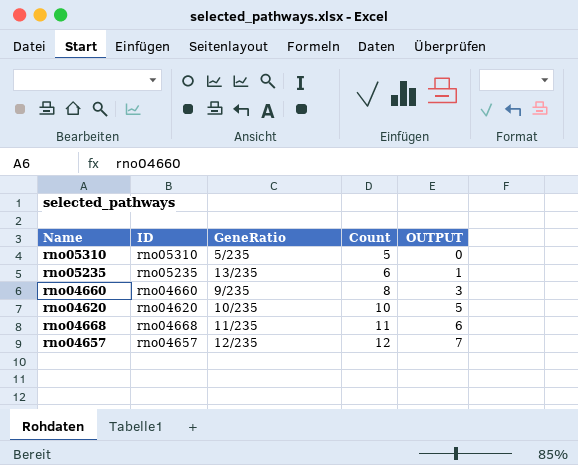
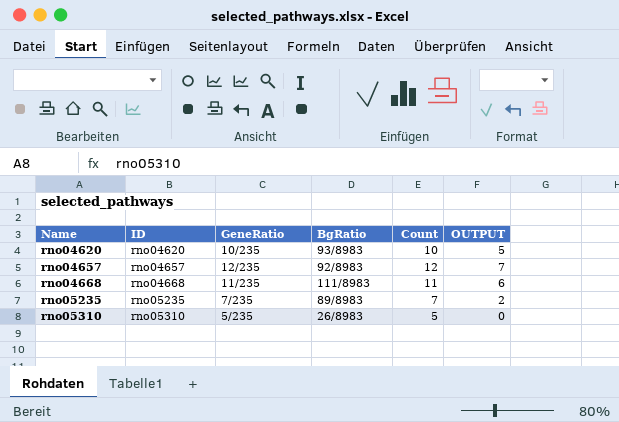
row order: Count ascending -> Name ascending
column BgRatio | position: none -> 4
row rno04660: rno04660 | 9/235 | 8 | 3 -> none
rno05235 | GeneRatio: 13/235 -> 7/235
rno05235 | Count: 6 -> 7
rno05235 | OUTPUT: 1 -> 2

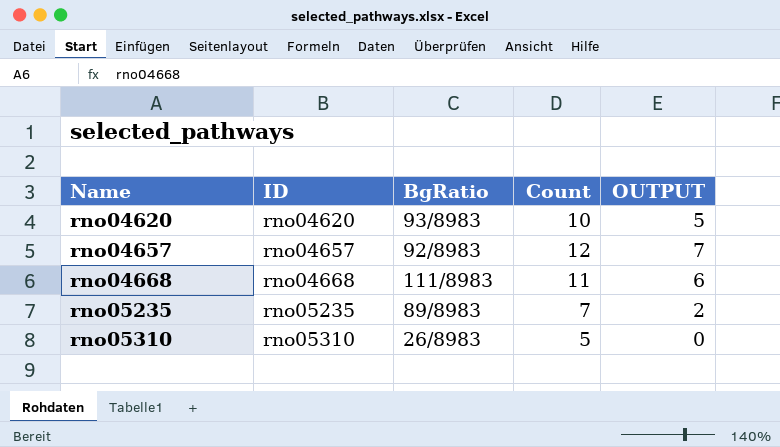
column GeneRatio | position: 3 -> none

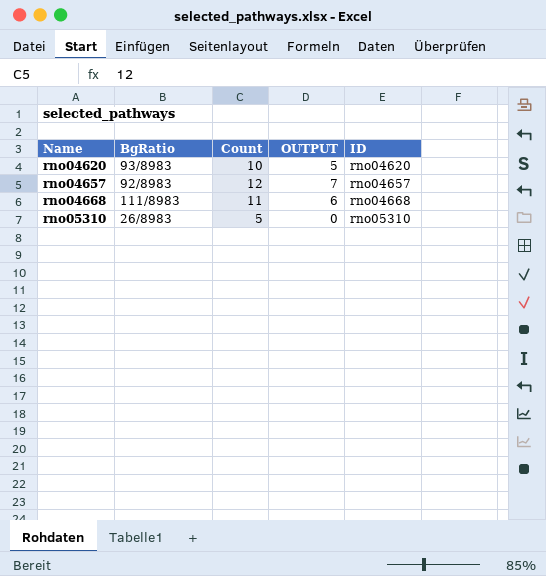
column ID | position: 2 -> 5
row rno05235: rno05235 | 89/8983 | 7 | 2 -> none

